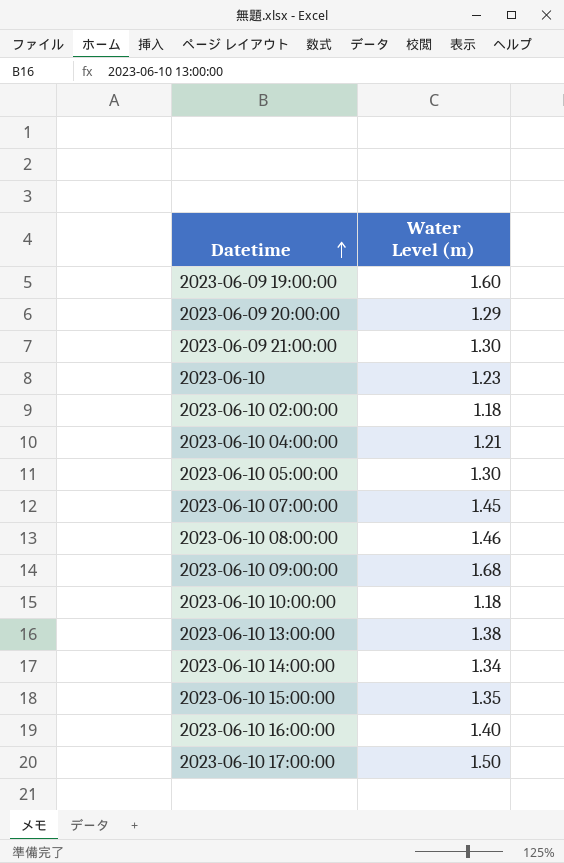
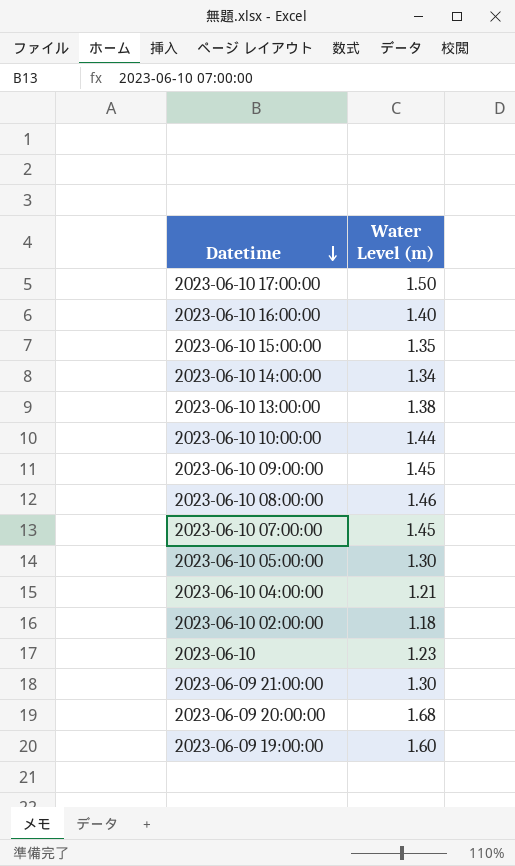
row order: Datetime ascending -> Datetime descending
2023-06-10 10:00:00 | Water Level (m): 1.18 -> 1.44
2023-06-10 09:00:00 | Water Level (m): 1.68 -> 1.45
2023-06-09 20:00:00 | Water Level (m): 1.29 -> 1.68

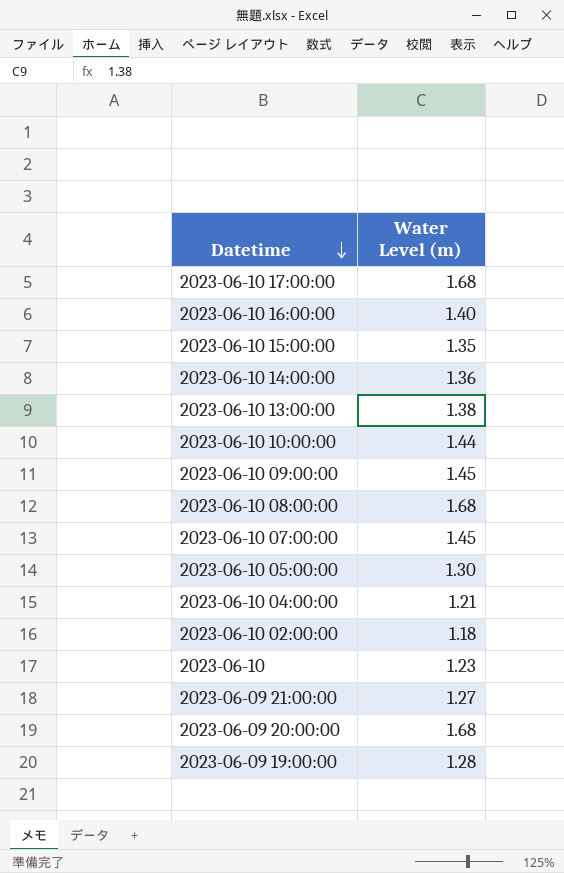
2023-06-10 17:00:00 | Water Level (m): 1.50 -> 1.68
2023-06-10 14:00:00 | Water Level (m): 1.34 -> 1.36
2023-06-10 08:00:00 | Water Level (m): 1.46 -> 1.68
2023-06-09 21:00:00 | Water Level (m): 1.30 -> 1.27
2023-06-09 19:00:00 | Water Level (m): 1.60 -> 1.28

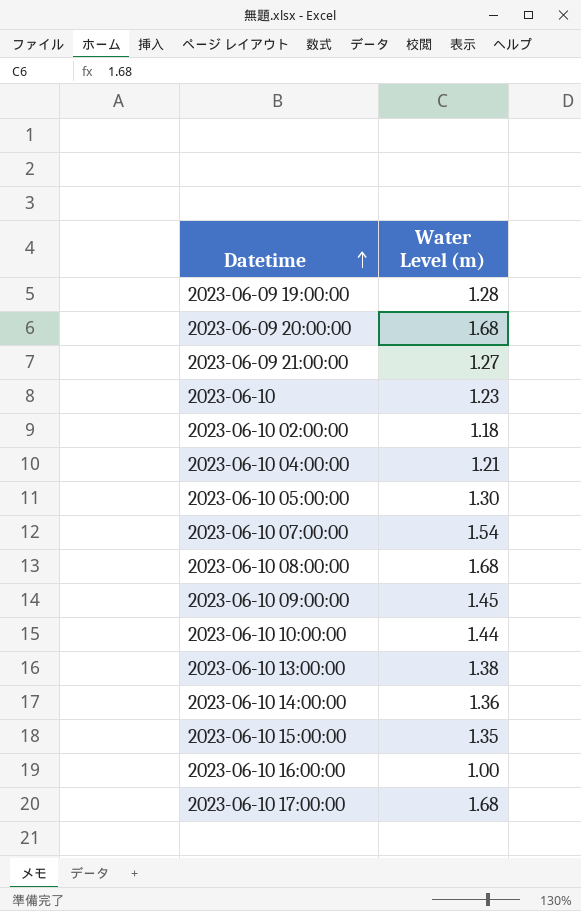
row order: Datetime descending -> Datetime ascending
2023-06-10 07:00:00 | Water Level (m): 1.45 -> 1.54
2023-06-10 16:00:00 | Water Level (m): 1.40 -> 1.00

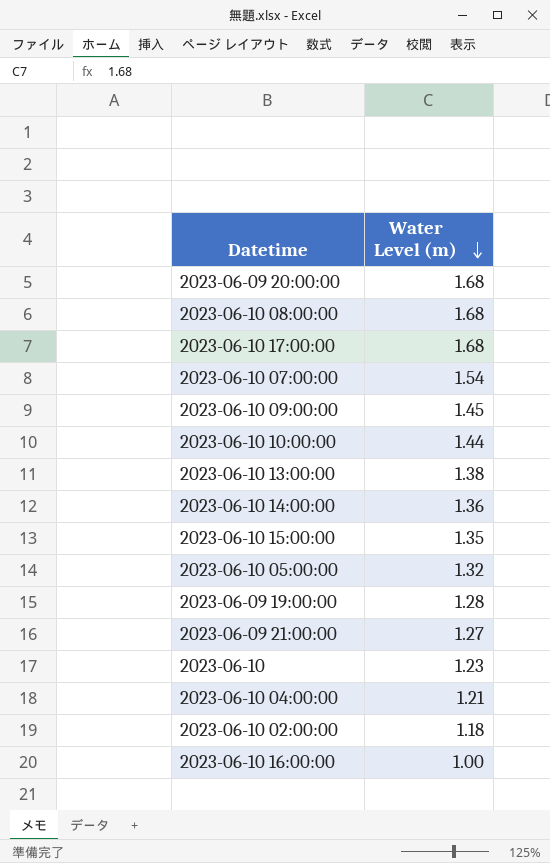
row order: Datetime ascending -> Water Level (m) descending
2023-06-10 05:00:00 | Water Level (m): 1.30 -> 1.32

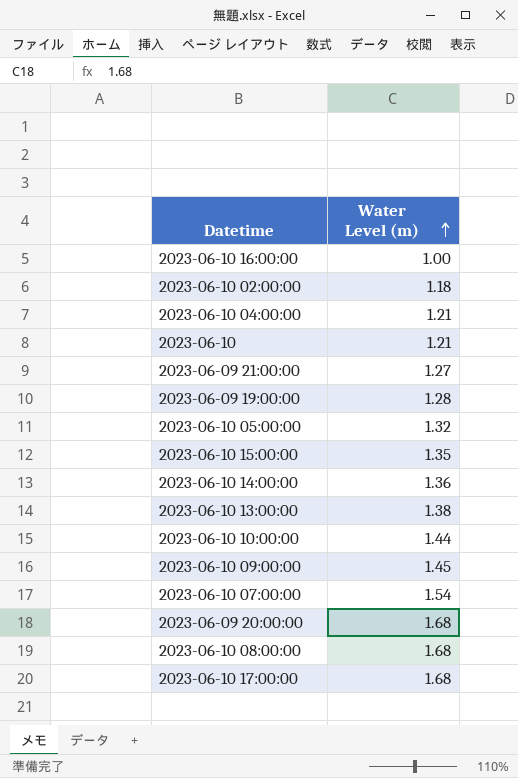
row order: Water Level (m) descending -> Water Level (m) ascending
2023-06-10 | Water Level (m): 1.23 -> 1.21

